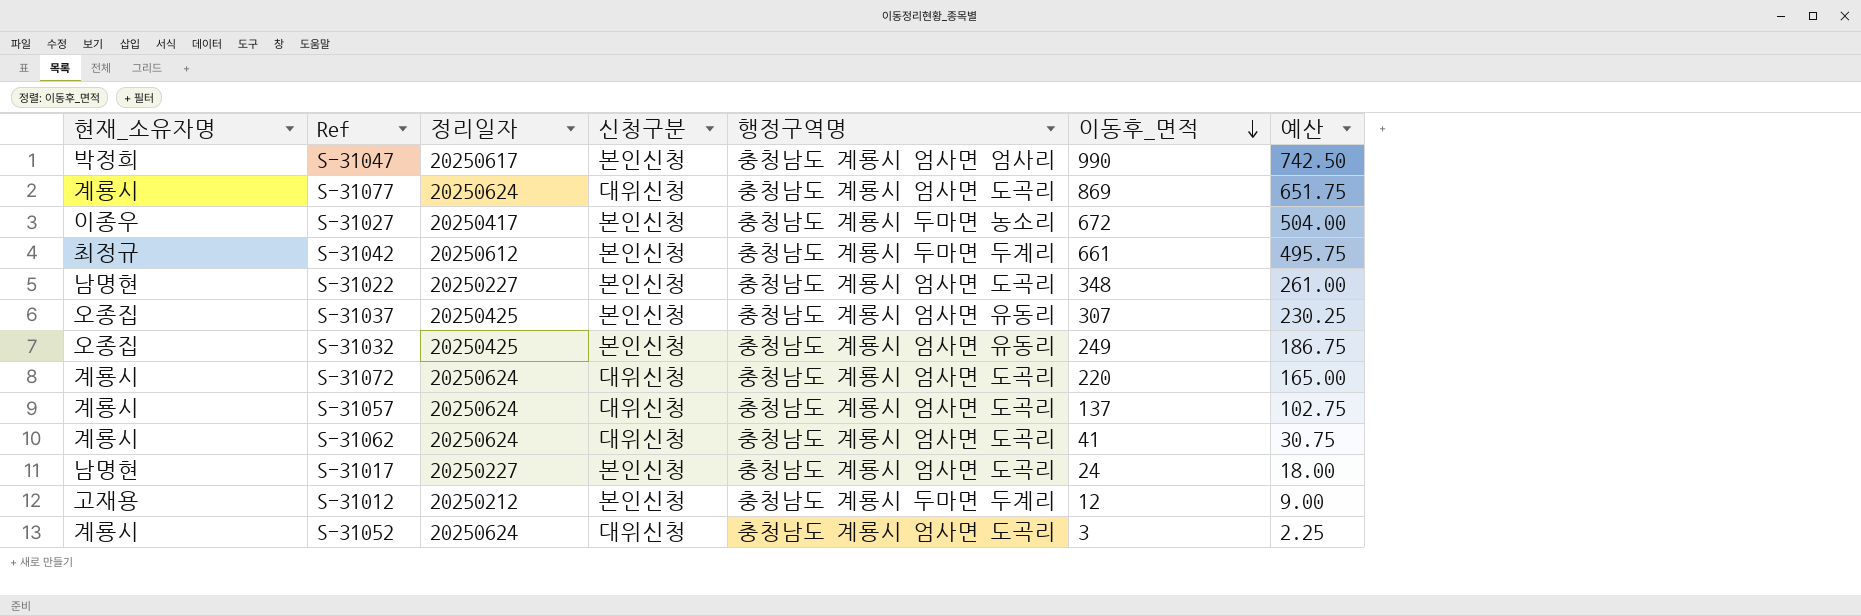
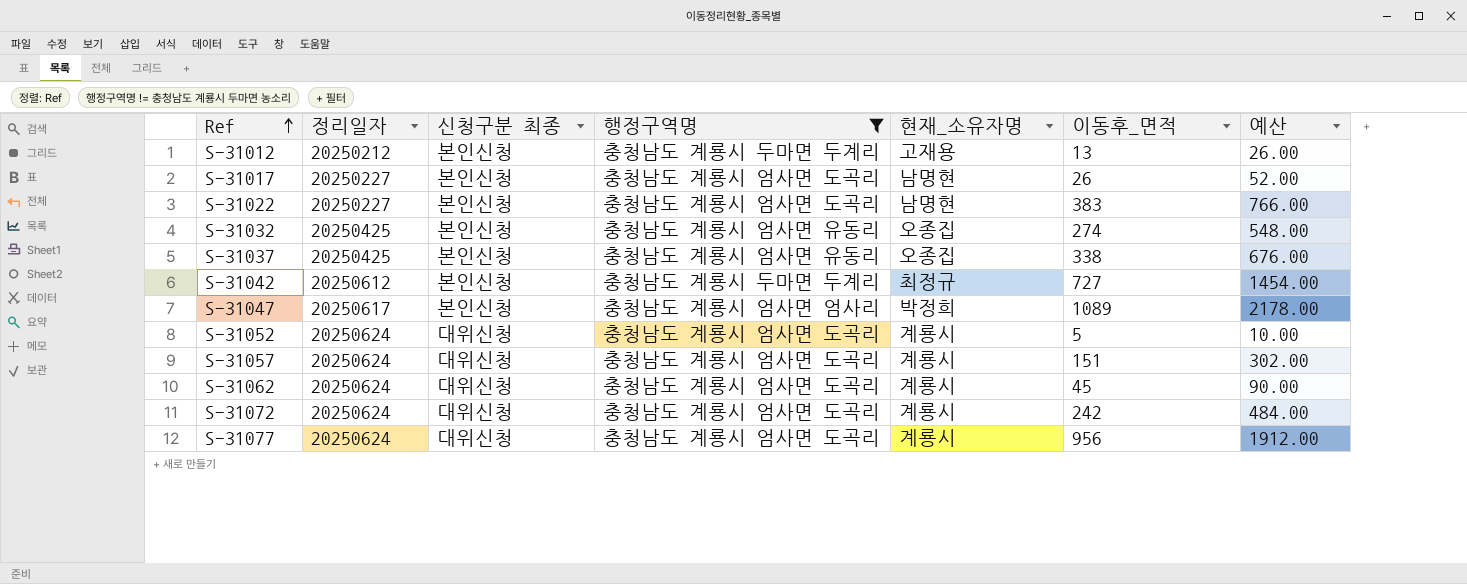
filter: none -> 행정구역명 != 충청남도 계룡시 두마면 농소리
row order: 이동후_면적 descending -> Ref ascending
column name: 신청구분 -> 신청구분 최종
column 현재_소유자명 | position: 1 -> 5
column 예산 | formula: [이동후_면적] * 0.75 -> [이동후_면적] * 2
S-31012 | 이동후_면적: 12 -> 13
S-31017 | 이동후_면적: 24 -> 26
S-31022 | 이동후_면적: 348 -> 383
S-31032 | 이동후_면적: 249 -> 274
S-31037 | 이동후_면적: 307 -> 338
S-31042 | 이동후_면적: 661 -> 727
S-31047 | 이동후_면적: 990 -> 1089
S-31052 | 이동후_면적: 3 -> 5
S-31057 | 이동후_면적: 137 -> 151
S-31062 | 이동후_면적: 41 -> 45
S-31072 | 이동후_면적: 220 -> 242
S-31077 | 이동후_면적: 869 -> 956

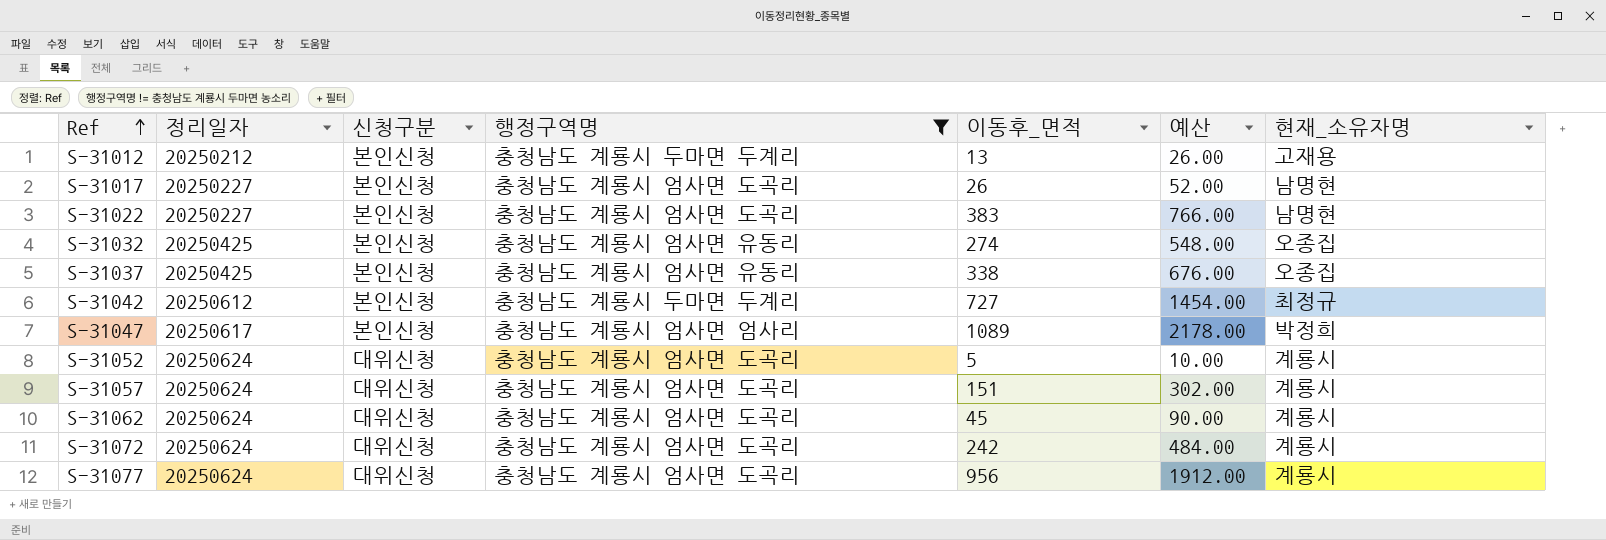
column name: 신청구분 최종 -> 신청구분
column 현재_소유자명 | position: 5 -> 7

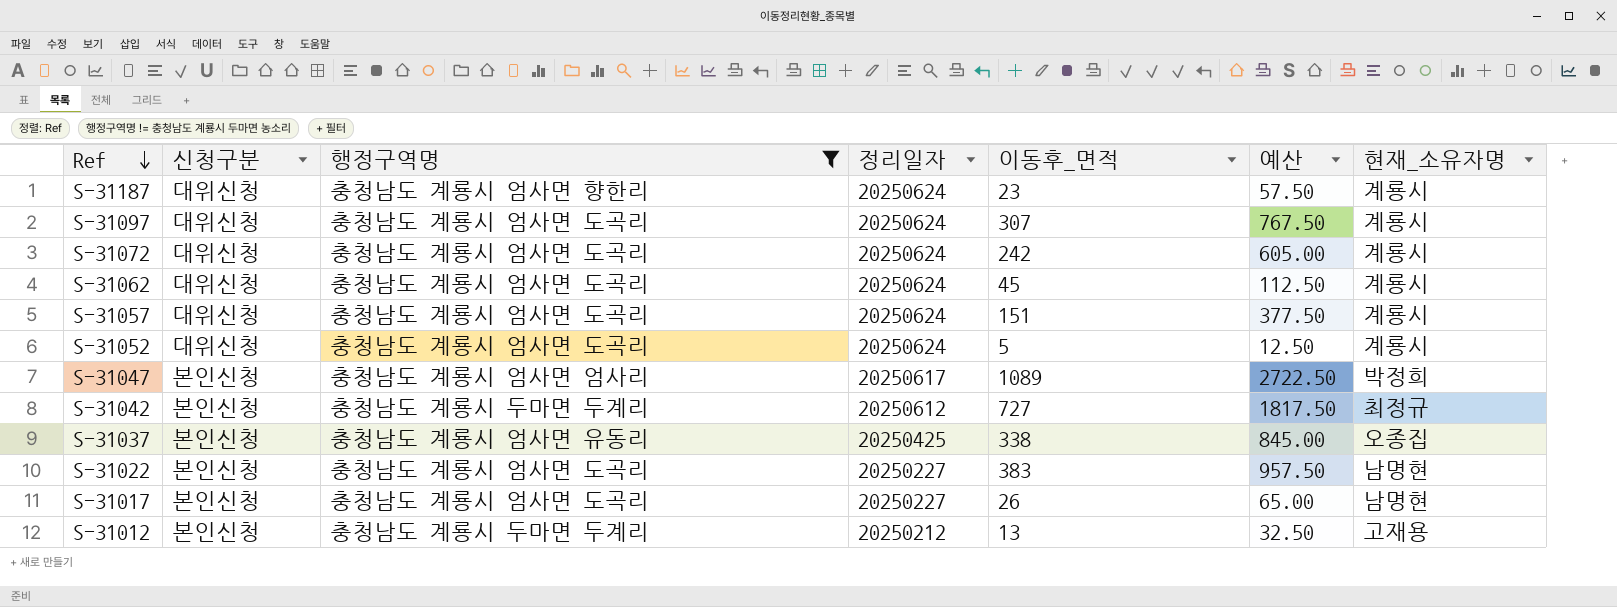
row order: Ref ascending -> Ref descending
column 정리일자 | position: 2 -> 4
column 예산 | formula: [이동후_면적] * 2 -> [이동후_면적] * 2.5
row S-31032: 20250425 | 본인신청 | 충청남도 계룡시 엄사면 유동리 | 274 | 548.00 | 오종집 -> none
row S-31077: 20250624 | 대위신청 | 충청남도 계룡시 엄사면 도곡리 | 956 | 1912.00 | 계룡시 -> none
row S-31187: none -> 대위신청 | 충청남도 계룡시 엄사면 향한리 | 20250624 | 23 | 57.50 | 계룡시
row S-31097: none -> 대위신청 | 충청남도 계룡시 엄사면 도곡리 | 20250624 | 307 | 767.50 | 계룡시

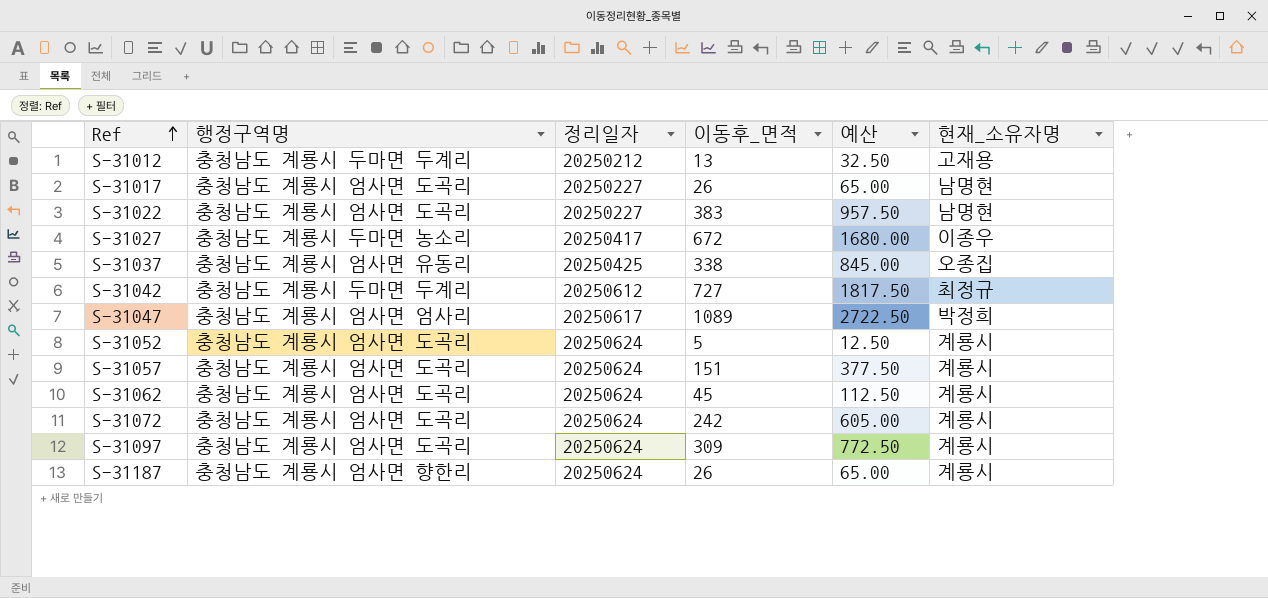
filter: 행정구역명 != 충청남도 계룡시 두마면 농소리 -> none
row order: Ref descending -> Ref ascending
column 신청구분 | position: 2 -> none
S-31097 | 이동후_면적: 307 -> 309
S-31097 | 예산: 767.50 -> 772.50
S-31187 | 이동후_면적: 23 -> 26
S-31187 | 예산: 57.50 -> 65.00

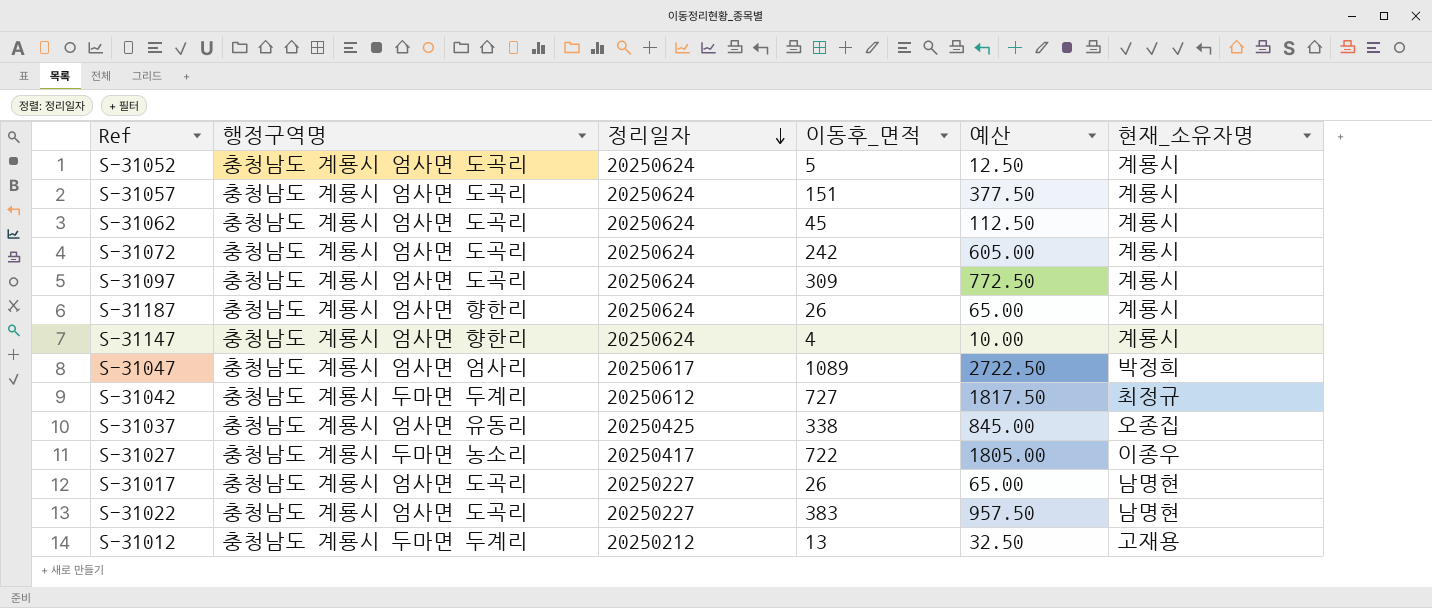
row order: Ref ascending -> 정리일자 descending
row S-31147: none -> 충청남도 계룡시 엄사면 향한리 | 20250624 | 4 | 10.00 | 계룡시
S-31027 | 이동후_면적: 672 -> 722
S-31027 | 예산: 1680.00 -> 1805.00

